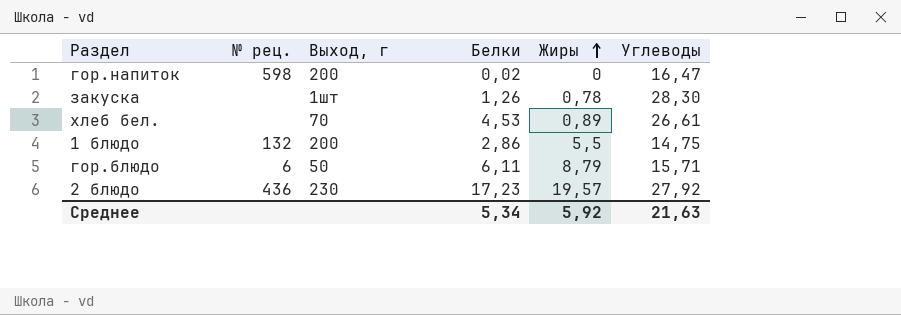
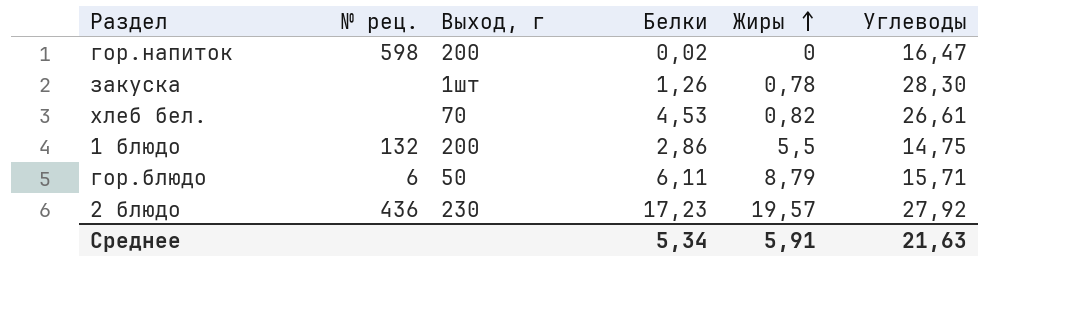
хлеб бел. | Жиры: 0,89 -> 0,82
Среднее | Жиры: 5,92 -> 5,91

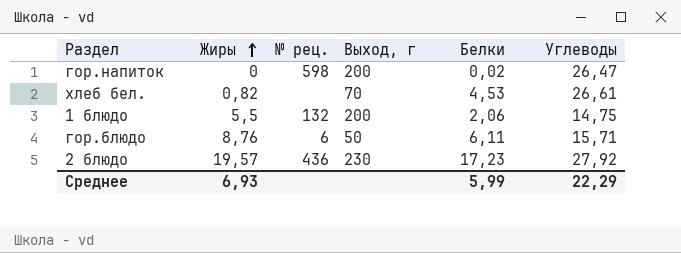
column Жиры | position: 5 -> 2
row закуска: none | 1шт | 1,26 | 0,78 | 28,30 -> none
гор.напиток | Углеводы: 16,47 -> 26,47
1 блюдо | Белки: 2,86 -> 2,06
гор.блюдо | Жиры: 8,79 -> 8,76
Среднее | Жиры: 5,91 -> 6,93
Среднее | Белки: 5,34 -> 5,99
Среднее | Углеводы: 21,63 -> 22,29

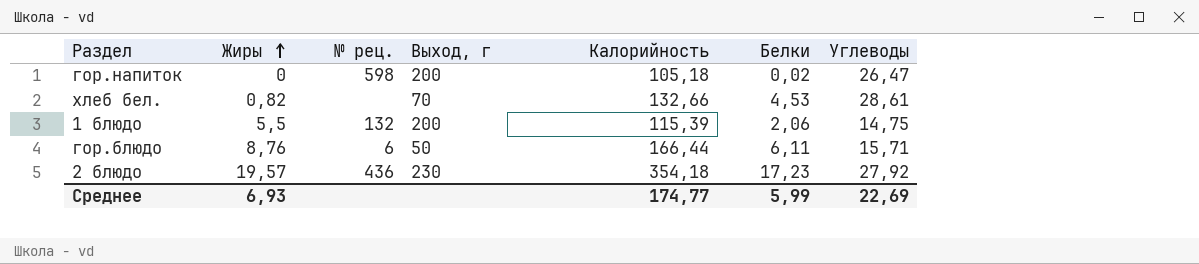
column Калорийность | position: none -> 5
хлеб бел. | Углеводы: 26,61 -> 28,61
Среднее | Углеводы: 22,29 -> 22,69

